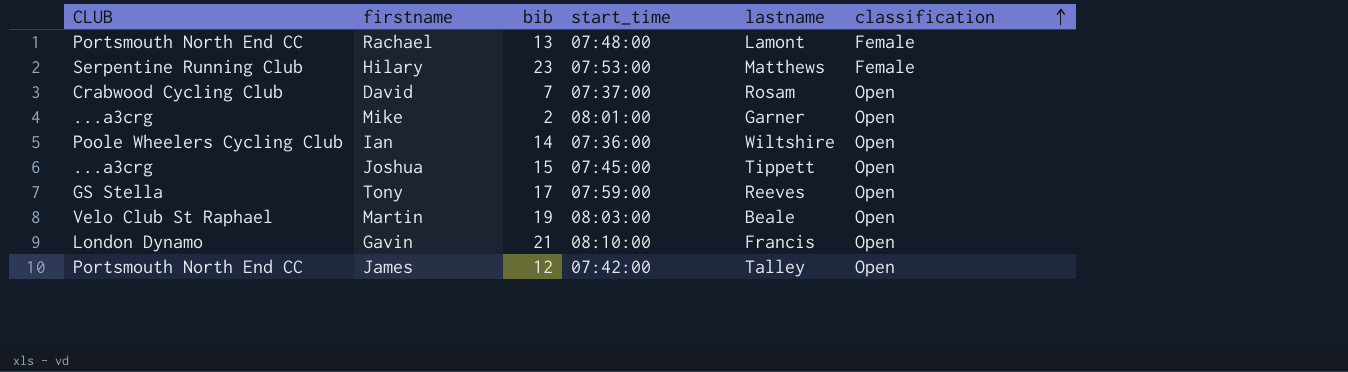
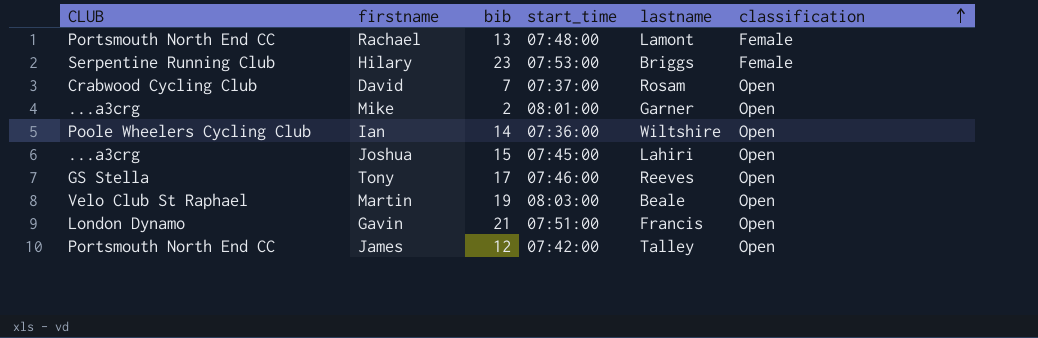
Hilary | lastname: Matthews -> Briggs
Joshua | lastname: Tippett -> Lahiri
Tony | start_time: 07:59:00 -> 07:46:00
Gavin | start_time: 08:10:00 -> 07:51:00

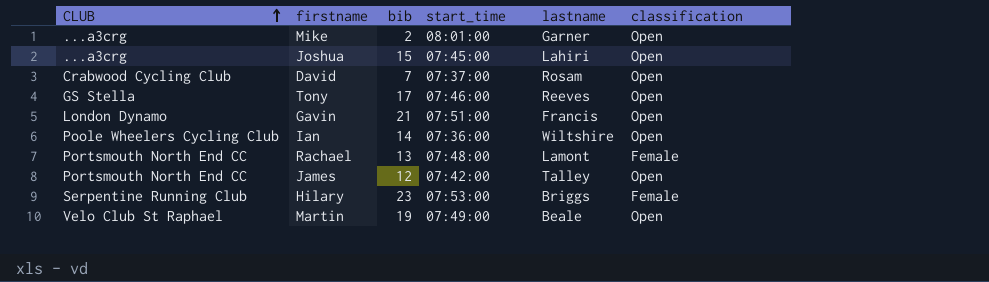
row order: classification ascending -> CLUB ascending
Martin | start_time: 08:03:00 -> 07:49:00

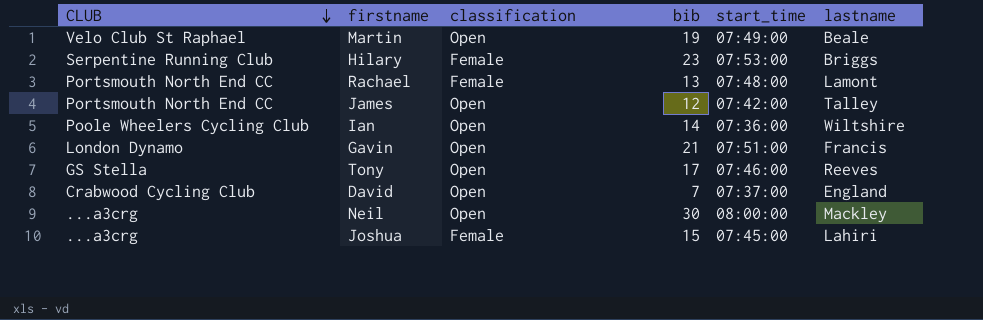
row order: CLUB ascending -> CLUB descending
column classification | position: 6 -> 3
row Mike: ...a3crg | 2 | 08:01:00 | Garner | Open -> none
David | lastname: Rosam -> England
row Neil: none -> ...a3crg | Open | 30 | 08:00:00 | Mackley
Joshua | classification: Open -> Female

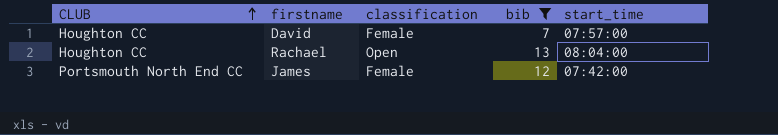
filter: none -> bib <= 13
row order: CLUB descending -> CLUB ascending
column lastname | position: 6 -> none
David | CLUB: Crabwood Cycling Club -> Houghton CC
David | classification: Open -> Female
David | start_time: 07:37:00 -> 07:57:00
Rachael | CLUB: Portsmouth North End CC -> Houghton CC
Rachael | classification: Female -> Open
Rachael | start_time: 07:48:00 -> 08:04:00
James | classification: Open -> Female

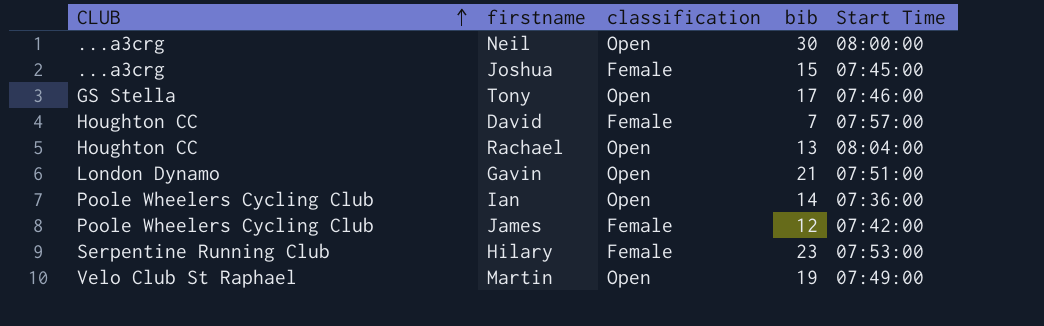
filter: bib <= 13 -> none
column name: start_time -> Start Time
James | CLUB: Portsmouth North End CC -> Poole Wheelers Cycling Club

